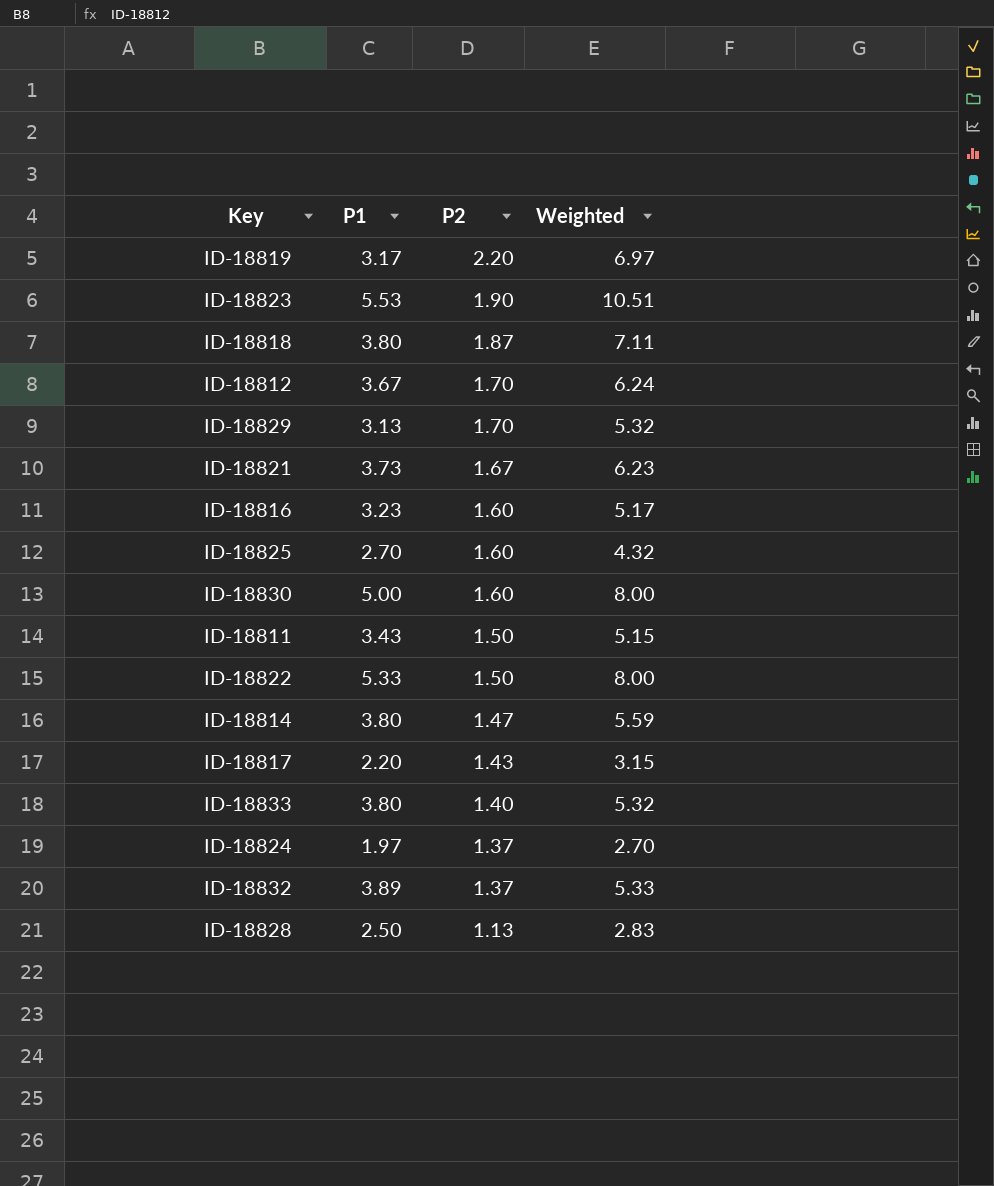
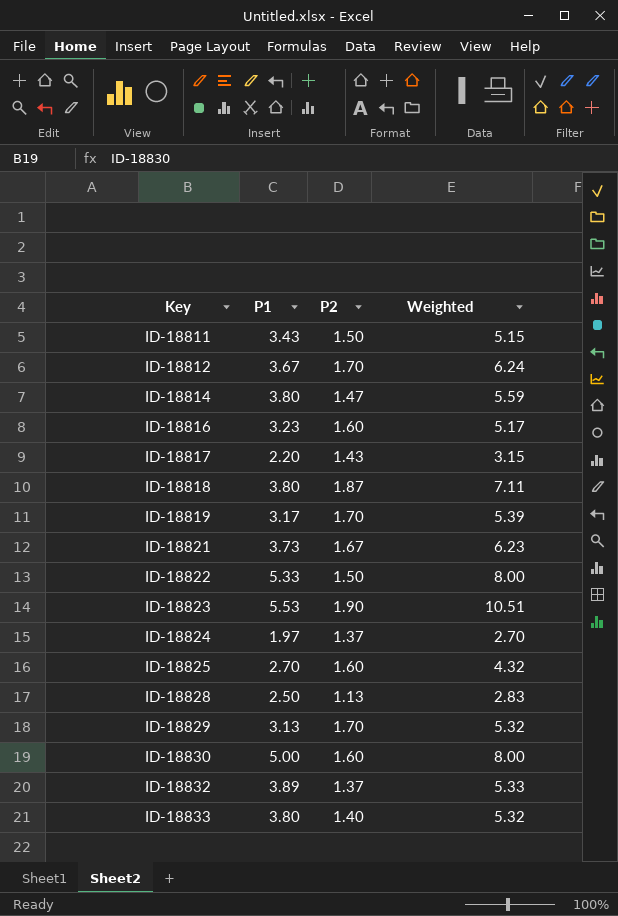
row order: P2 descending -> Key ascending
ID-18819 | P2: 2.20 -> 1.70
ID-18819 | Weighted: 6.97 -> 5.39

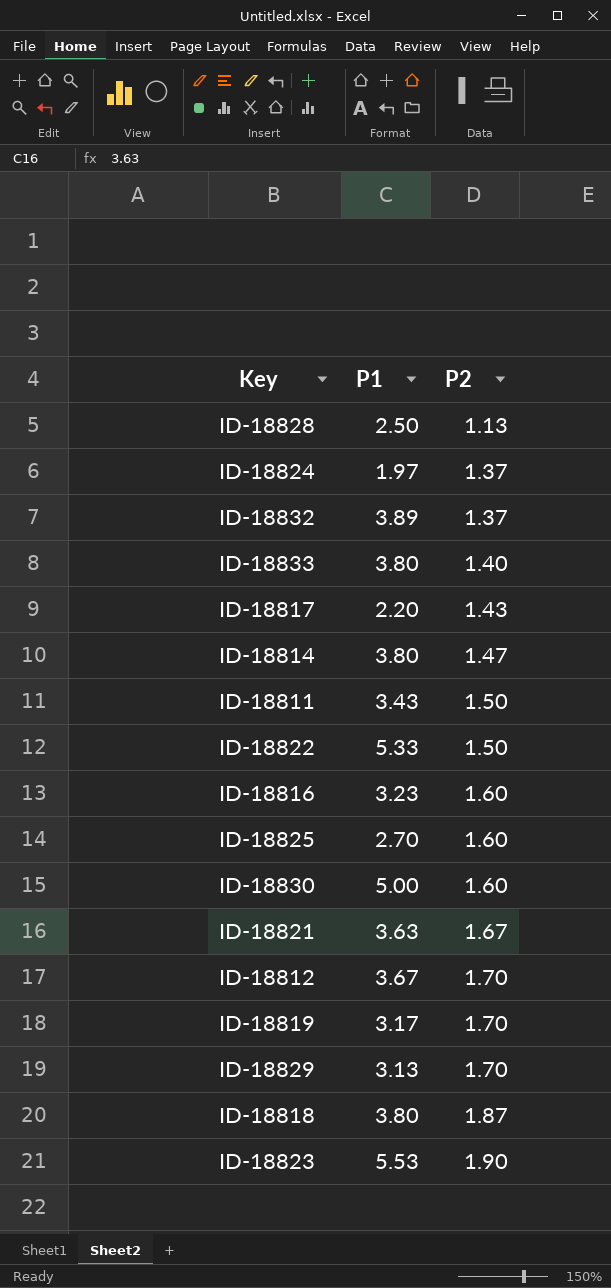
row order: Key ascending -> P2 ascending
column Weighted | formula: [P1] * [P2] -> none
ID-18821 | P1: 3.73 -> 3.63

